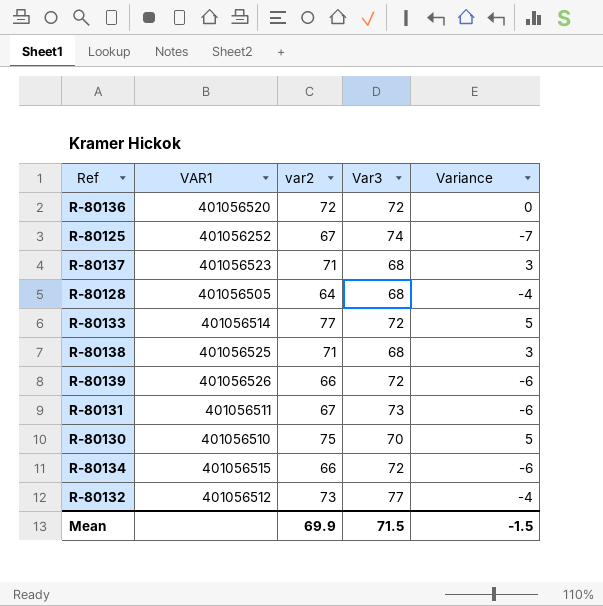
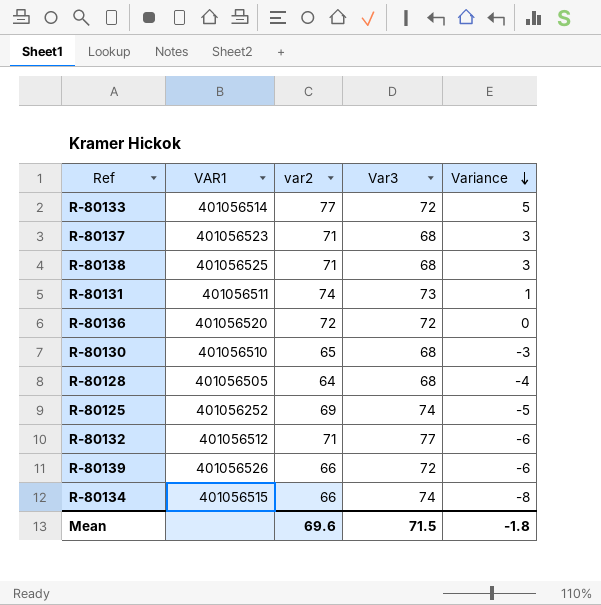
row order: none -> Variance descending
R-80131 | var2: 67 -> 74
R-80131 | Variance: -6 -> 1
R-80130 | var2: 75 -> 65
R-80130 | Var3: 70 -> 68
R-80130 | Variance: 5 -> -3
R-80125 | var2: 67 -> 69
R-80125 | Variance: -7 -> -5
R-80132 | var2: 73 -> 71
R-80132 | Variance: -4 -> -6
R-80134 | Var3: 72 -> 74
R-80134 | Variance: -6 -> -8
Mean | var2: 69.9 -> 69.6
Mean | Variance: -1.5 -> -1.8

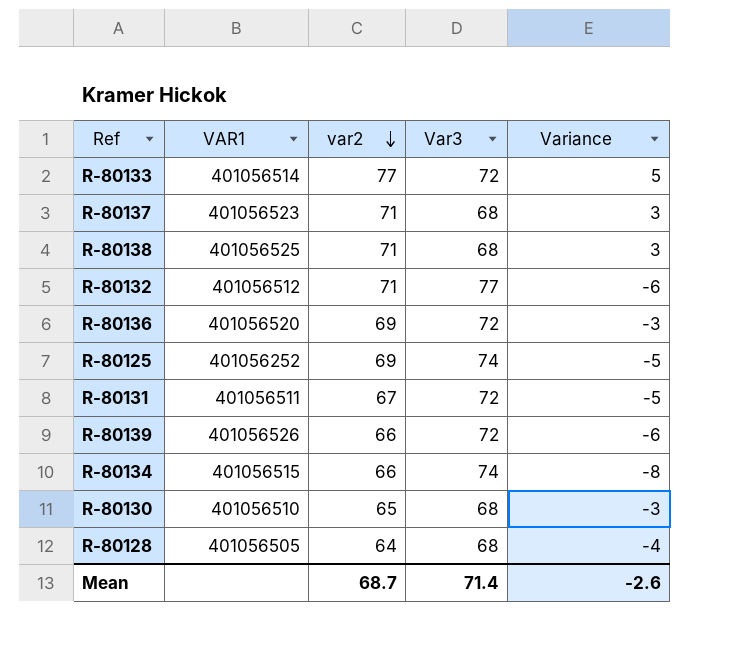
row order: Variance descending -> var2 descending
R-80136 | var2: 72 -> 69
R-80136 | Variance: 0 -> -3
R-80131 | var2: 74 -> 67
R-80131 | Var3: 73 -> 72
R-80131 | Variance: 1 -> -5
Mean | var2: 69.6 -> 68.7
Mean | Var3: 71.5 -> 71.4
Mean | Variance: -1.8 -> -2.6

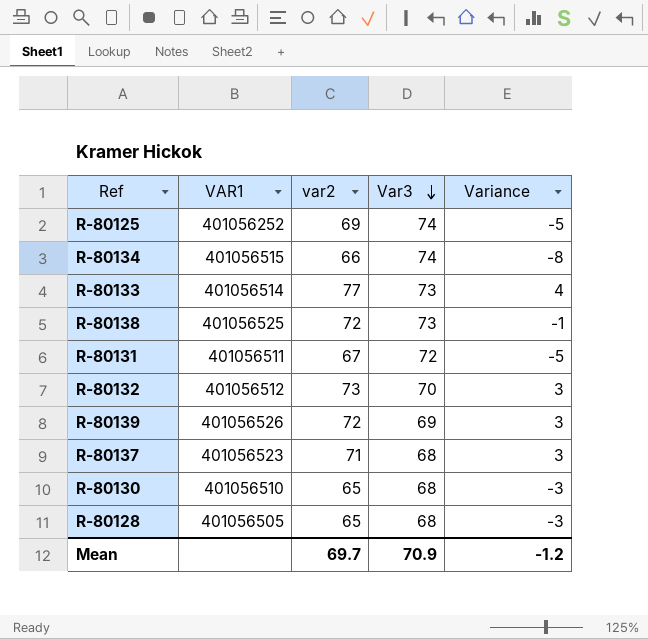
row order: var2 descending -> Var3 descending
row R-80136: 401056520 | 69 | 72 | -3 -> none
R-80133 | Var3: 72 -> 73
R-80133 | Variance: 5 -> 4
R-80138 | var2: 71 -> 72
R-80138 | Var3: 68 -> 73
R-80138 | Variance: 3 -> -1
R-80132 | var2: 71 -> 73
R-80132 | Var3: 77 -> 70
R-80132 | Variance: -6 -> 3
R-80139 | var2: 66 -> 72
R-80139 | Var3: 72 -> 69
R-80139 | Variance: -6 -> 3
R-80128 | var2: 64 -> 65
R-80128 | Variance: -4 -> -3
Mean | var2: 68.7 -> 69.7
Mean | Var3: 71.4 -> 70.9
Mean | Variance: -2.6 -> -1.2

